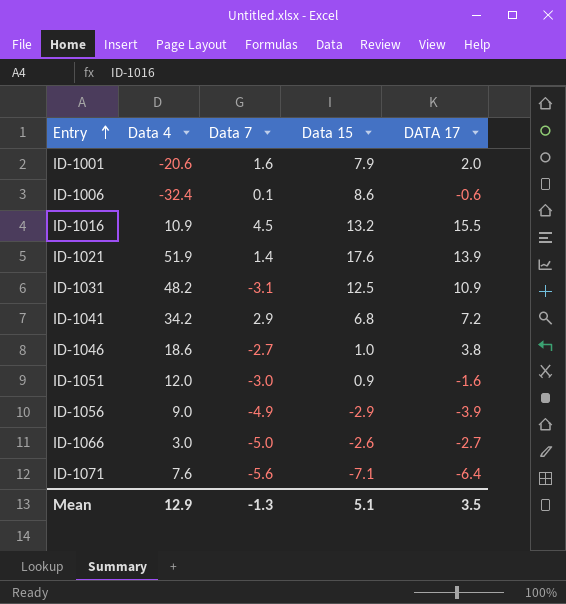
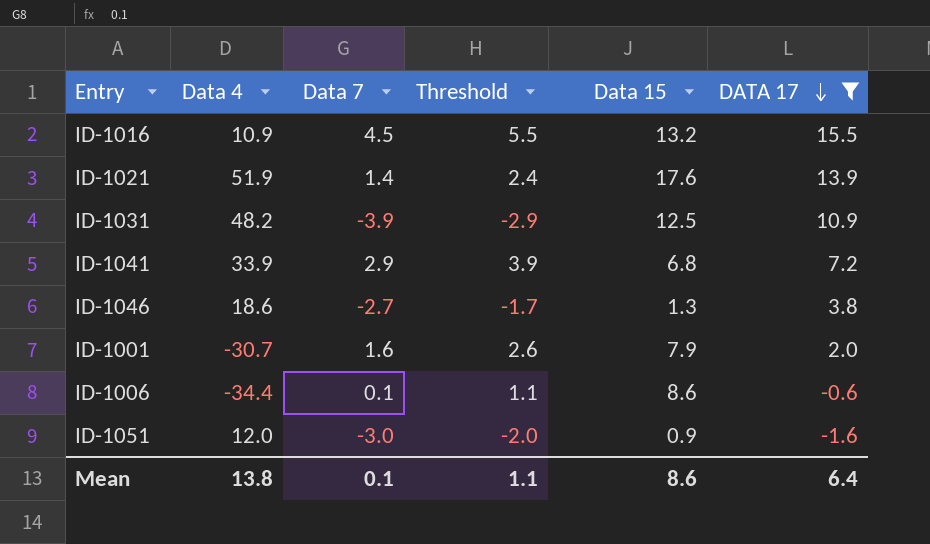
filter: none -> DATA 17 >= -1.6
row order: Entry ascending -> DATA 17 descending
column Threshold | formula: none -> [Data 7] + 1
ID-1031 | Data 7: -3.1 -> -3.9
ID-1041 | Data 4: 34.2 -> 33.9
ID-1046 | Data 15: 1.0 -> 1.3
ID-1001 | Data 4: -20.6 -> -30.7
ID-1006 | Data 4: -32.4 -> -34.4
Mean | Data 4: 12.9 -> 13.8
Mean | Data 7: -1.3 -> 0.1
Mean | Data 15: 5.1 -> 8.6
Mean | DATA 17: 3.5 -> 6.4

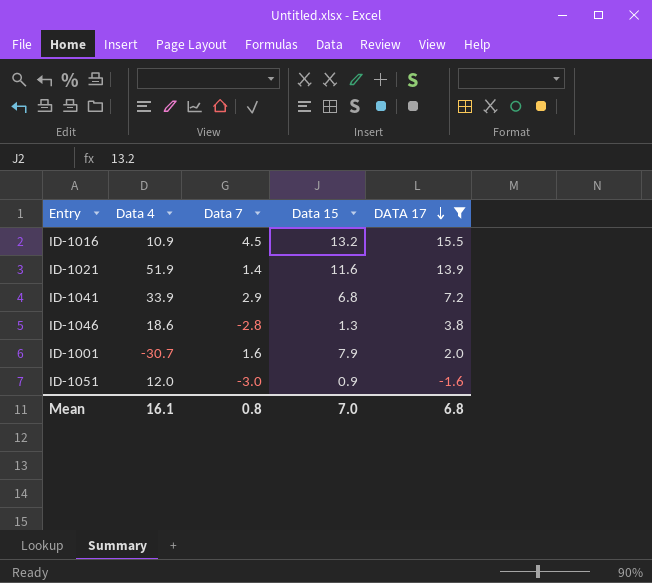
column Threshold | formula: [Data 7] + 1 -> none
row ID-1031: 48.2 | -3.9 | -2.9 | 12.5 | 10.9 -> none
row ID-1006: -34.4 | 0.1 | 1.1 | 8.6 | -0.6 -> none
ID-1021 | Data 15: 17.6 -> 11.6
ID-1046 | Data 7: -2.7 -> -2.8
Mean | Data 4: 13.8 -> 16.1
Mean | Data 7: 0.1 -> 0.8
Mean | Data 15: 8.6 -> 7.0
Mean | DATA 17: 6.4 -> 6.8

